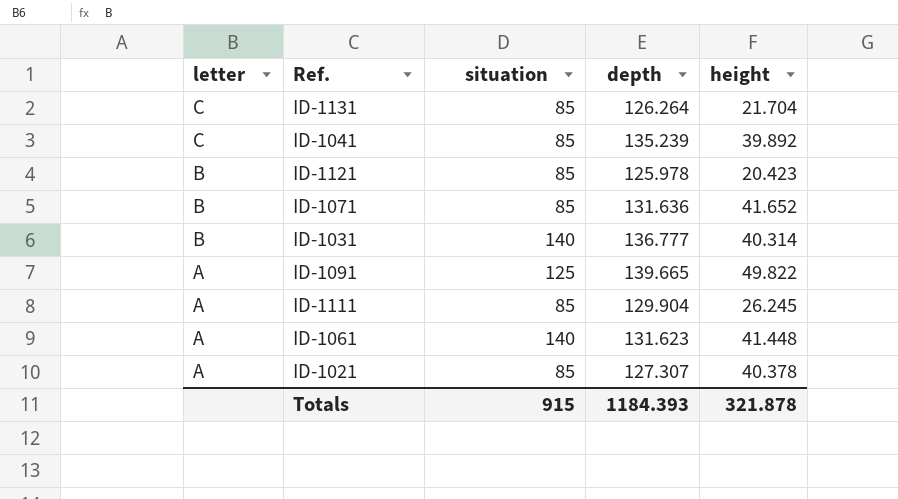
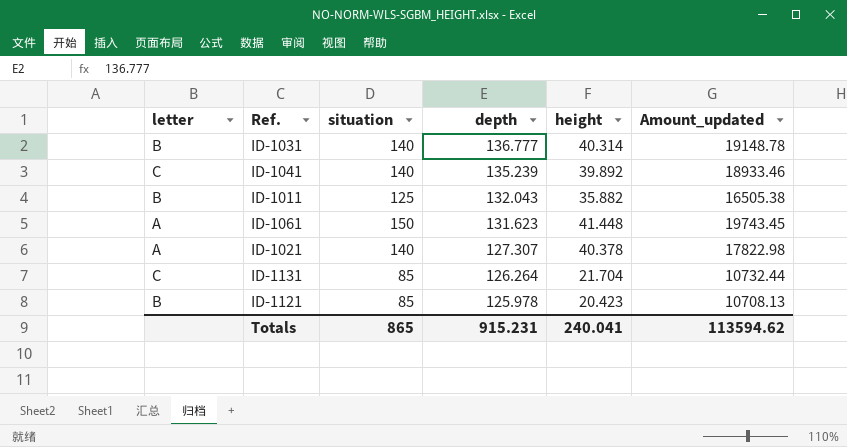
row order: letter descending -> depth descending
column Amount_updated | formula: none -> [situation] * [depth]
row ID-1071: B | 85 | 131.636 | 41.652 -> none
row ID-1091: A | 125 | 139.665 | 49.822 -> none
row ID-1111: A | 85 | 129.904 | 26.245 -> none
ID-1041 | situation: 85 -> 140
row ID-1011: none -> B | 125 | 132.043 | 35.882 | 16505.38
ID-1061 | situation: 140 -> 150
ID-1021 | situation: 85 -> 140
Totals | situation: 915 -> 865
Totals | depth: 1184.393 -> 915.231
Totals | height: 321.878 -> 240.041

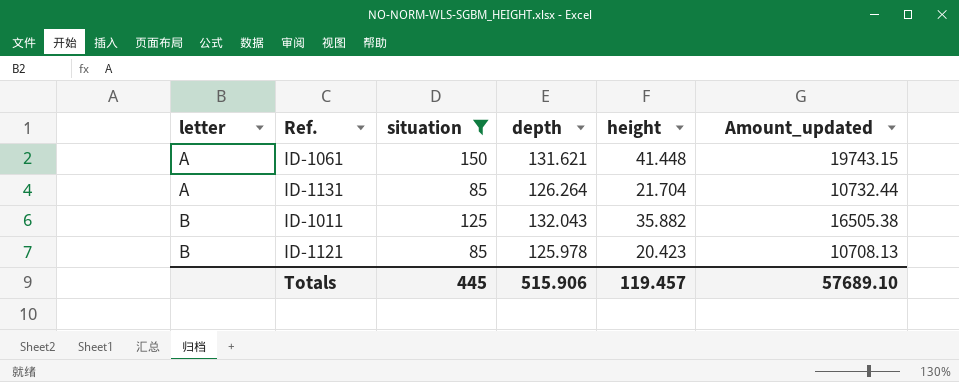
filter: none -> situation != 140
row order: depth descending -> letter ascending
ID-1061 | depth: 131.623 -> 131.621
ID-1061 | Amount_updated: 19743.45 -> 19743.15
ID-1131 | letter: C -> A
Totals | situation: 865 -> 445
Totals | depth: 915.231 -> 515.906
Totals | height: 240.041 -> 119.457
Totals | Amount_updated: 113594.62 -> 57689.10

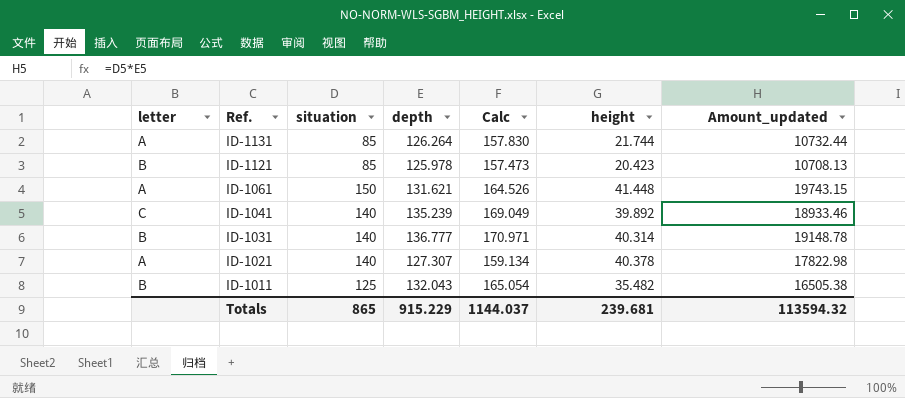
filter: situation != 140 -> none
row order: letter ascending -> Ref. descending
column Calc | formula: none -> [depth] * 1.25
ID-1131 | height: 21.704 -> 21.744
ID-1011 | height: 35.882 -> 35.482
Totals | situation: 445 -> 865
Totals | depth: 515.906 -> 915.229
Totals | height: 119.457 -> 239.681
Totals | Amount_updated: 57689.10 -> 113594.32

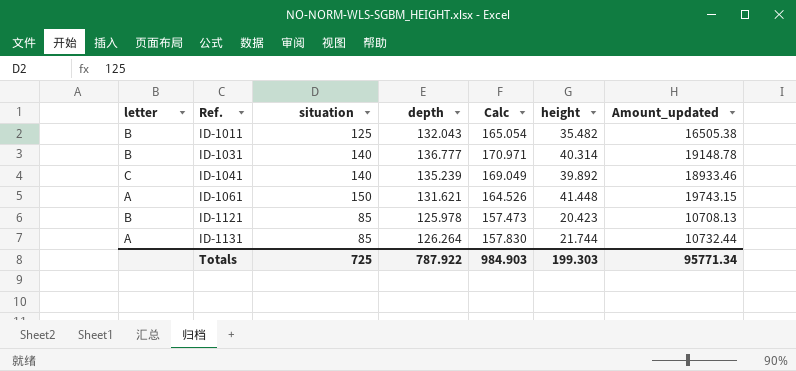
row order: Ref. descending -> Ref. ascending
row ID-1021: A | 140 | 127.307 | 159.134 | 40.378 | 17822.98 -> none
Totals | situation: 865 -> 725
Totals | depth: 915.229 -> 787.922
Totals | Calc: 1144.037 -> 984.903
Totals | height: 239.681 -> 199.303
Totals | Amount_updated: 113594.32 -> 95771.34

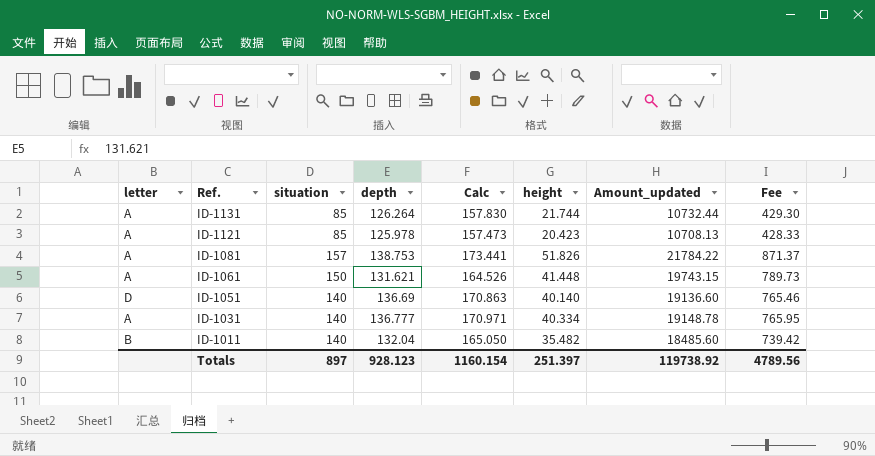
row order: Ref. ascending -> Ref. descending
column Fee | formula: none -> [Amount_updated] * 0.04
row ID-1041: C | 140 | 135.239 | 169.049 | 39.892 | 18933.46 -> none
ID-1121 | letter: B -> A
row ID-1081: none -> A | 157 | 138.753 | 173.441 | 51.826 | 21784.22 | 871.37
row ID-1051: none -> D | 140 | 136.69 | 170.863 | 40.140 | 19136.60 | 765.46
ID-1031 | letter: B -> A
ID-1031 | height: 40.314 -> 40.334
ID-1011 | situation: 125 -> 140
ID-1011 | depth: 132.043 -> 132.04
ID-1011 | Calc: 165.054 -> 165.050
ID-1011 | Amount_updated: 16505.38 -> 18485.60
Totals | situation: 725 -> 897
Totals | depth: 787.922 -> 928.123
Totals | Calc: 984.903 -> 1160.154
Totals | height: 199.303 -> 251.397
Totals | Amount_updated: 95771.34 -> 119738.92

